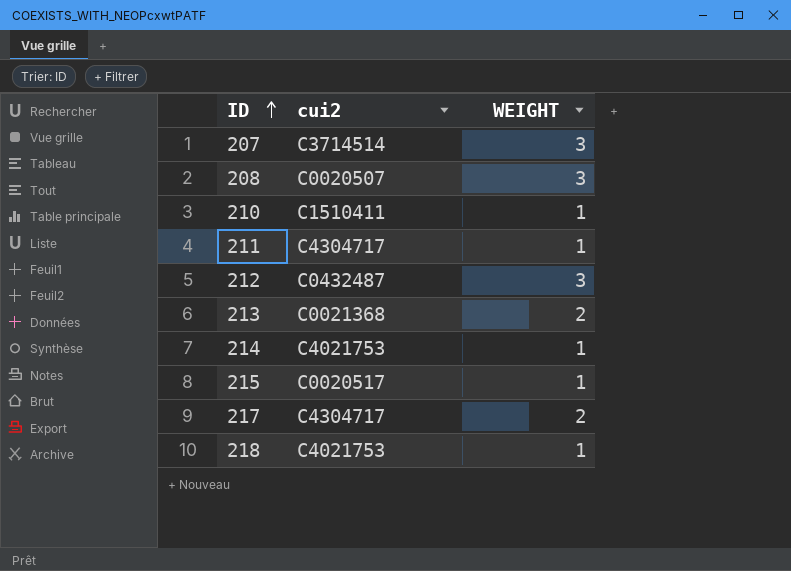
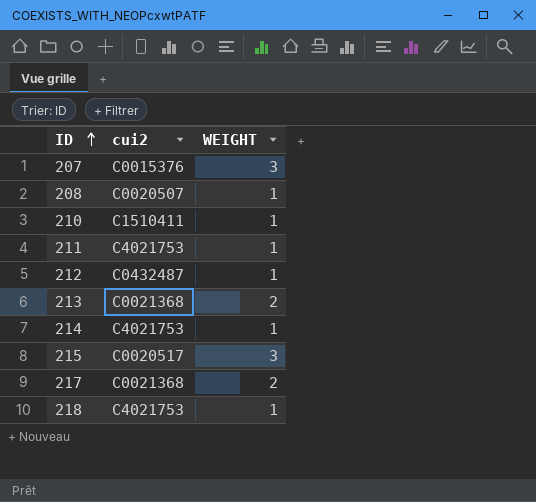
207 | cui2: C3714514 -> C0015376
208 | WEIGHT: 3 -> 1
211 | cui2: C4304717 -> C4021753
212 | WEIGHT: 3 -> 1
215 | WEIGHT: 1 -> 3
217 | cui2: C4304717 -> C0021368

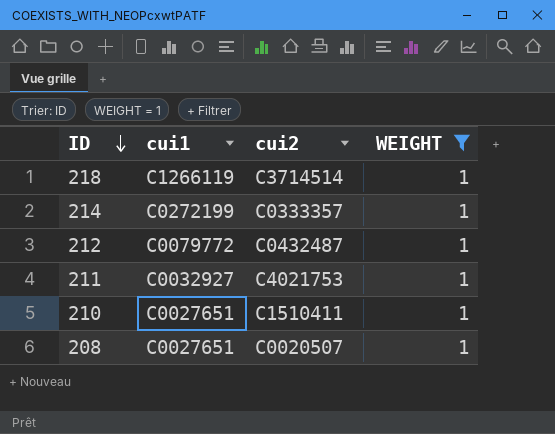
filter: none -> WEIGHT = 1
row order: ID ascending -> ID descending
column cui1 | position: none -> 2
218 | cui2: C4021753 -> C3714514
214 | cui2: C4021753 -> C0333357

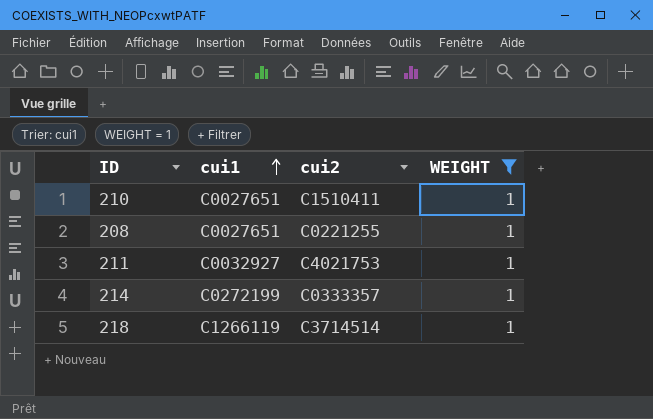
row order: ID descending -> cui1 ascending
row 212: C0079772 | C0432487 | 1 -> none
208 | cui2: C0020507 -> C0221255

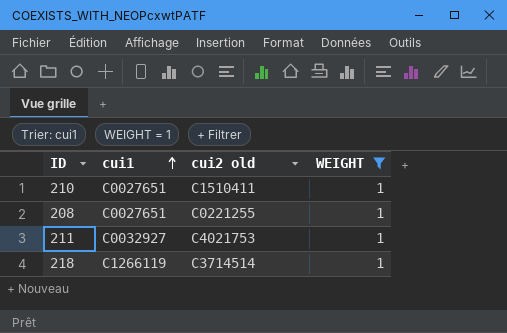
column name: cui2 -> cui2 old
row 214: C0272199 | C0333357 | 1 -> none

